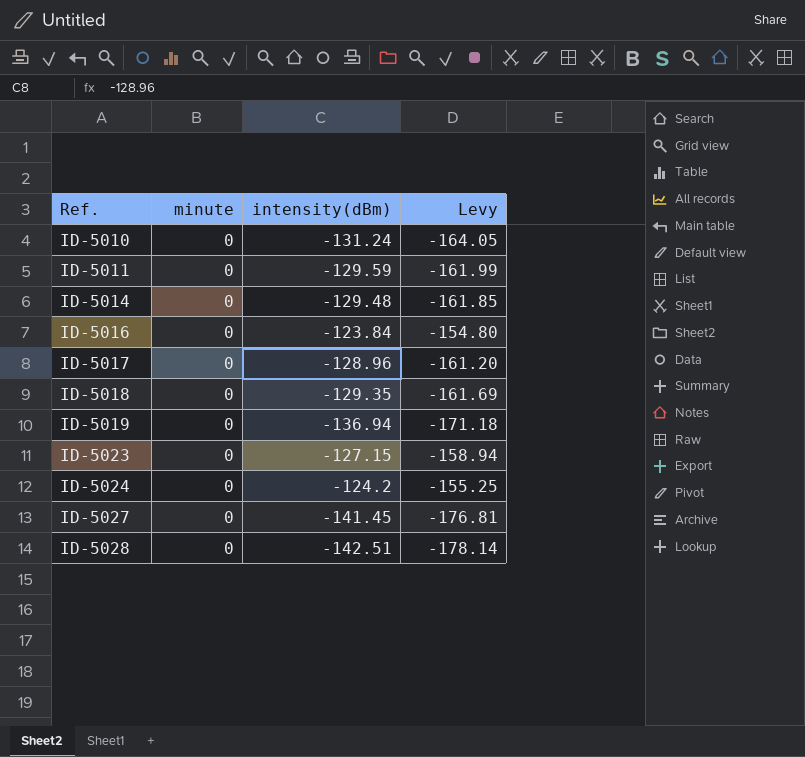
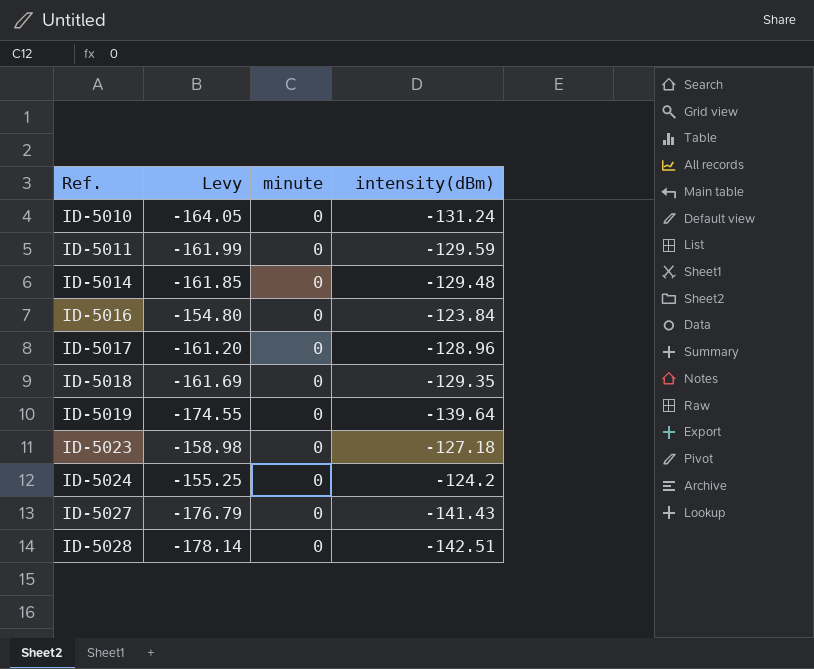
column Levy | position: 4 -> 2
ID-5019 | Levy: -171.18 -> -174.55
ID-5019 | intensity(dBm): -136.94 -> -139.64
ID-5023 | Levy: -158.94 -> -158.98
ID-5023 | intensity(dBm): -127.15 -> -127.18
ID-5027 | Levy: -176.81 -> -176.79
ID-5027 | intensity(dBm): -141.45 -> -141.43

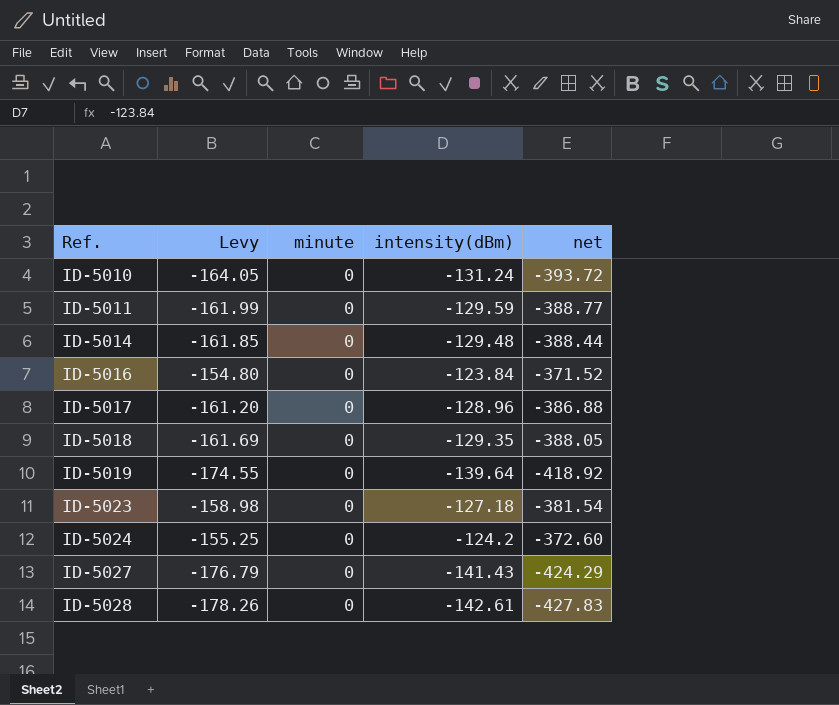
column net | formula: none -> [intensity(dBm)] * 3
ID-5028 | Levy: -178.14 -> -178.26
ID-5028 | intensity(dBm): -142.51 -> -142.61

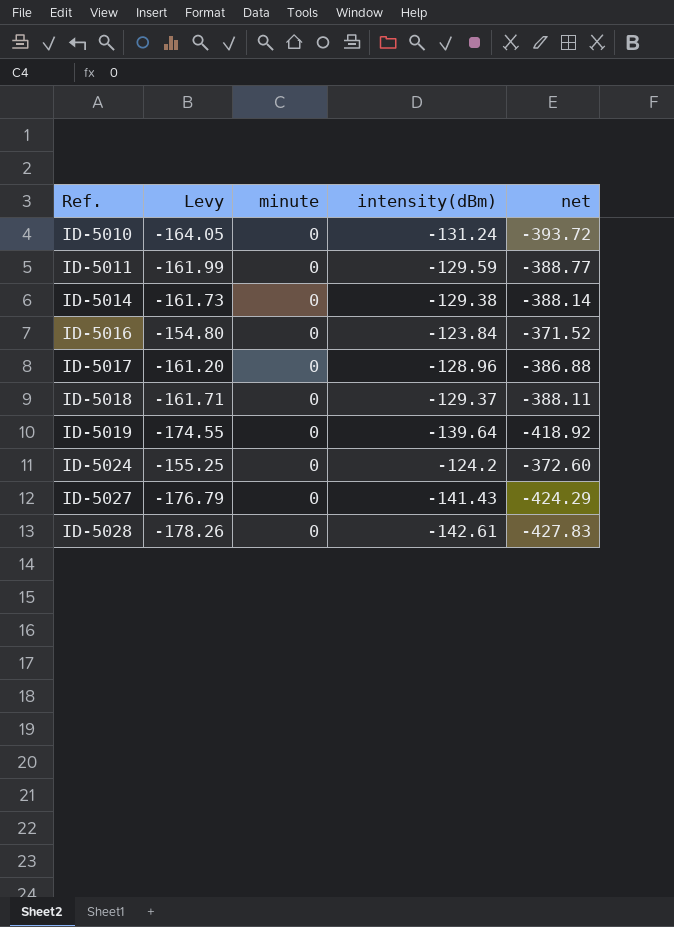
row ID-5023: -158.98 | 0 | -127.18 | -381.54 -> none
ID-5014 | Levy: -161.85 -> -161.73
ID-5014 | intensity(dBm): -129.48 -> -129.38
ID-5014 | net: -388.44 -> -388.14
ID-5018 | Levy: -161.69 -> -161.71
ID-5018 | intensity(dBm): -129.35 -> -129.37
ID-5018 | net: -388.05 -> -388.11

